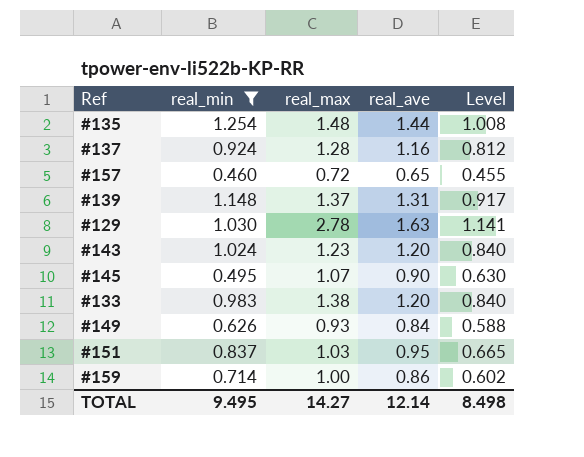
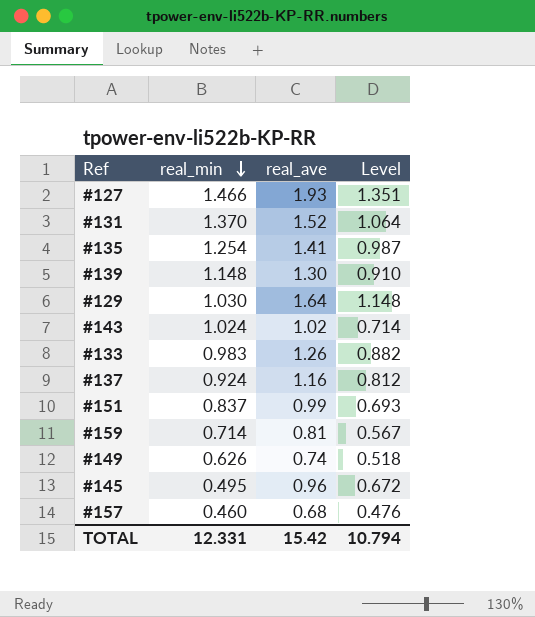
filter: real_min <= 1.254 -> none
row order: none -> real_min descending
column real_max | position: 3 -> none
#135 | real_ave: 1.44 -> 1.41
#135 | Level: 1.008 -> 0.987
#139 | real_ave: 1.31 -> 1.30
#139 | Level: 0.917 -> 0.910
#129 | real_ave: 1.63 -> 1.64
#129 | Level: 1.141 -> 1.148
#143 | real_ave: 1.20 -> 1.02
#143 | Level: 0.840 -> 0.714
#133 | real_ave: 1.20 -> 1.26
#133 | Level: 0.840 -> 0.882
#151 | real_ave: 0.95 -> 0.99
#151 | Level: 0.665 -> 0.693
#159 | real_ave: 0.86 -> 0.81
#159 | Level: 0.602 -> 0.567
#149 | real_ave: 0.84 -> 0.74
#149 | Level: 0.588 -> 0.518
#145 | real_ave: 0.90 -> 0.96
#145 | Level: 0.630 -> 0.672
#157 | real_ave: 0.65 -> 0.68
#157 | Level: 0.455 -> 0.476
TOTAL | real_min: 9.495 -> 12.331
TOTAL | real_ave: 12.14 -> 15.42
TOTAL | Level: 8.498 -> 10.794

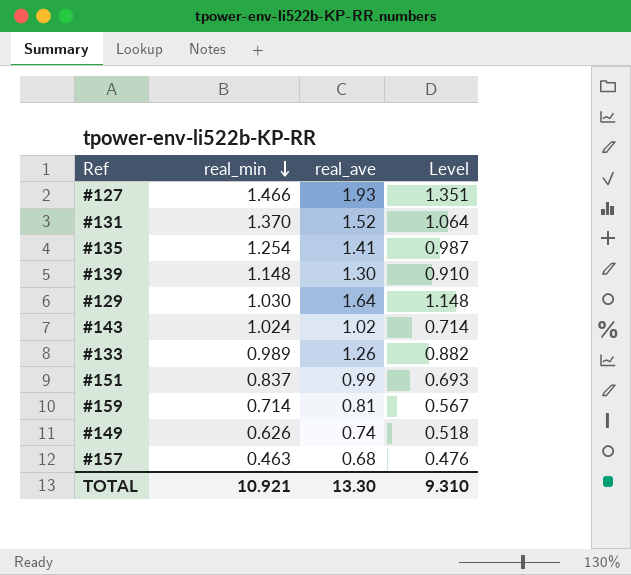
row #137: 0.924 | 1.16 | 0.812 -> none
row #145: 0.495 | 0.96 | 0.672 -> none
#133 | real_min: 0.983 -> 0.989
#157 | real_min: 0.460 -> 0.463
TOTAL | real_min: 12.331 -> 10.921
TOTAL | real_ave: 15.42 -> 13.30
TOTAL | Level: 10.794 -> 9.310

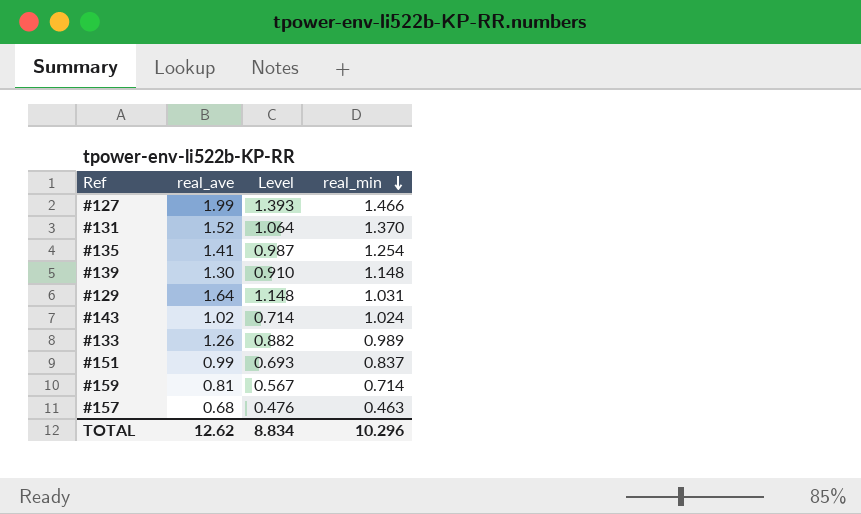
column real_min | position: 2 -> 4
row #149: 0.626 | 0.74 | 0.518 -> none
#127 | real_ave: 1.93 -> 1.99
#127 | Level: 1.351 -> 1.393
#129 | real_min: 1.030 -> 1.031
TOTAL | real_ave: 13.30 -> 12.62
TOTAL | Level: 9.310 -> 8.834
TOTAL | real_min: 10.921 -> 10.296

